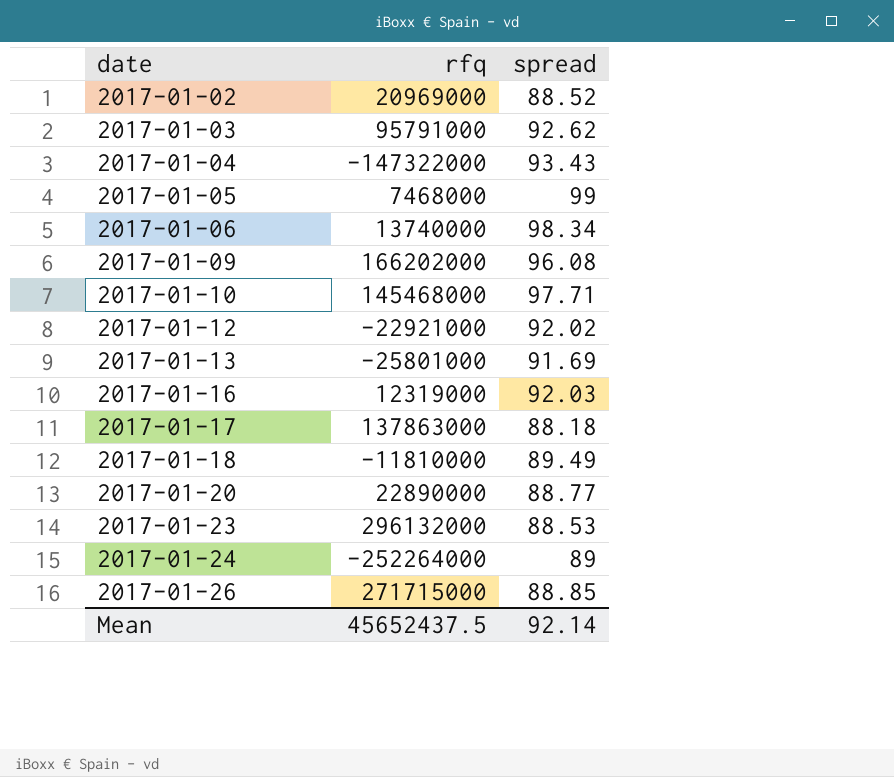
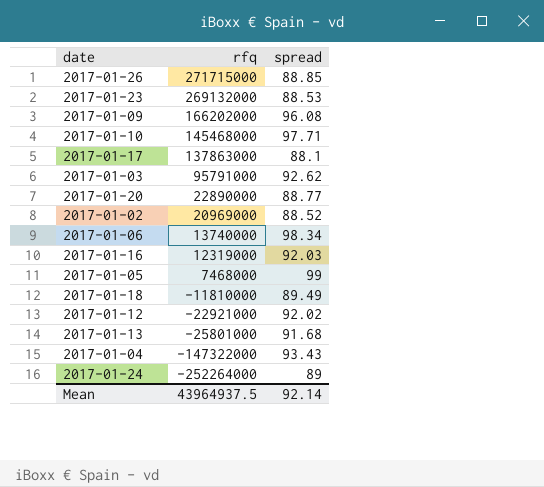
row order: date ascending -> rfq descending
2017-01-23 | rfq: 296132000 -> 269132000
2017-01-17 | spread: 88.18 -> 88.1
2017-01-13 | spread: 91.69 -> 91.68
Mean | rfq: 45652437.5 -> 43964937.5

